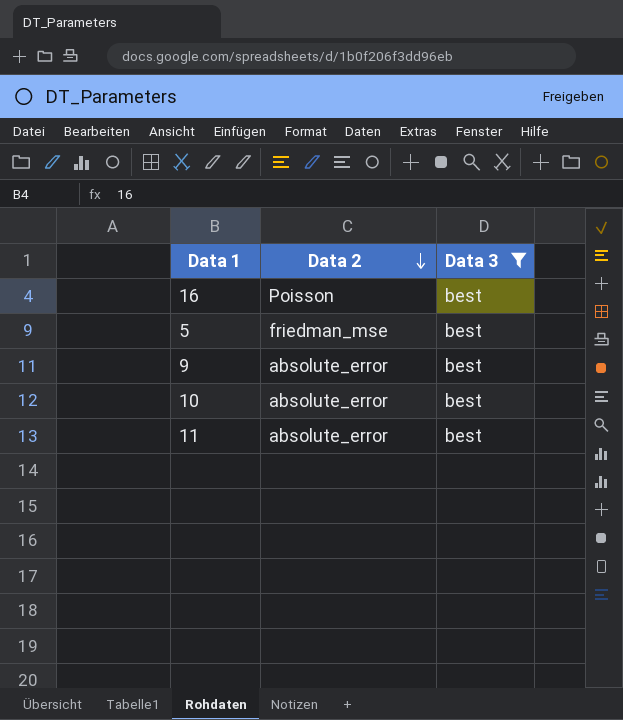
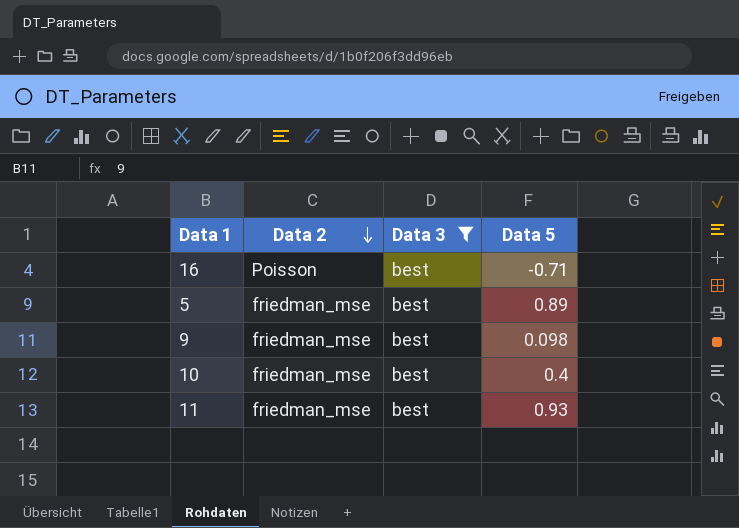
column Data 5 | position: none -> 4
9 | Data 2: absolute_error -> friedman_mse
10 | Data 2: absolute_error -> friedman_mse
11 | Data 2: absolute_error -> friedman_mse

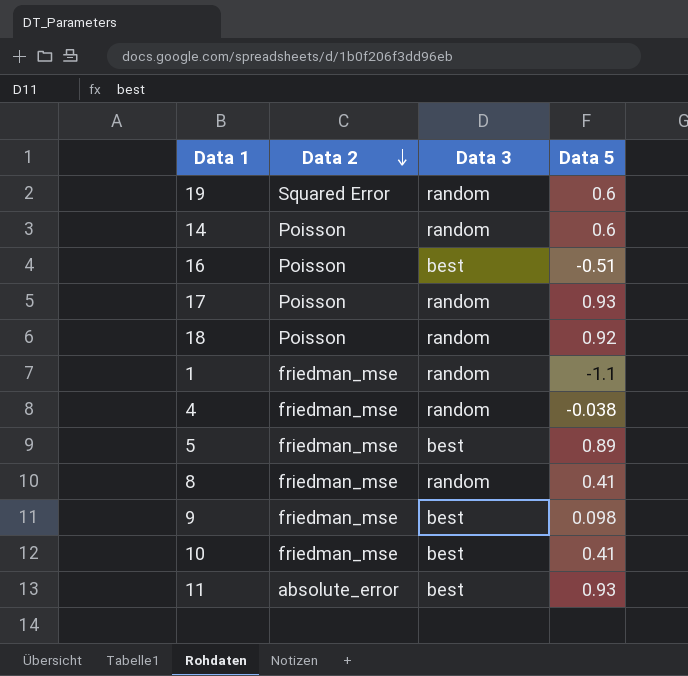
filter: Data 3 = best -> none
16 | Data 5: -0.71 -> -0.51
10 | Data 5: 0.4 -> 0.41
11 | Data 2: friedman_mse -> absolute_error

